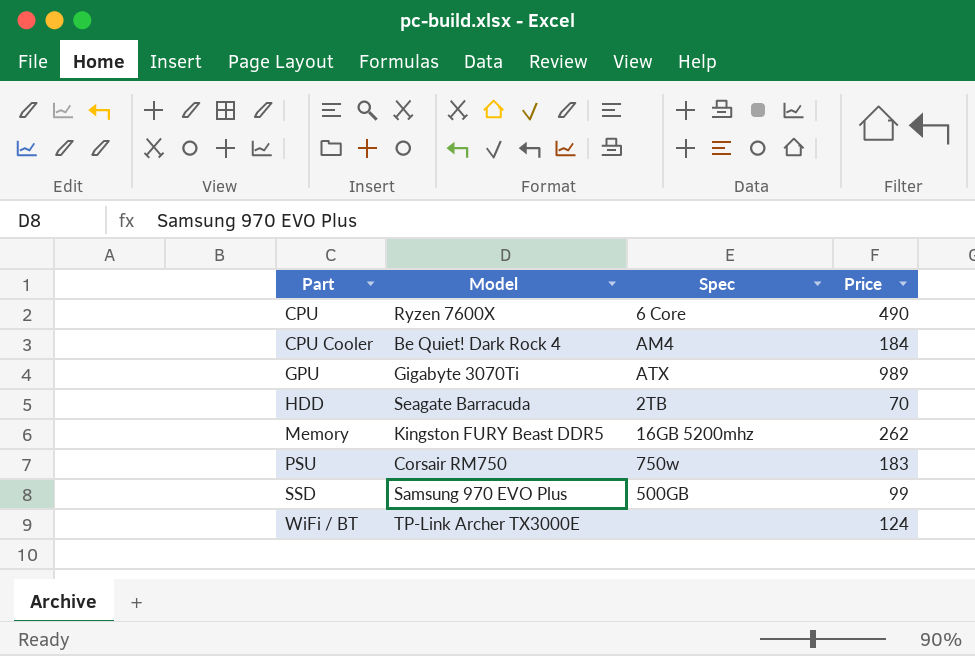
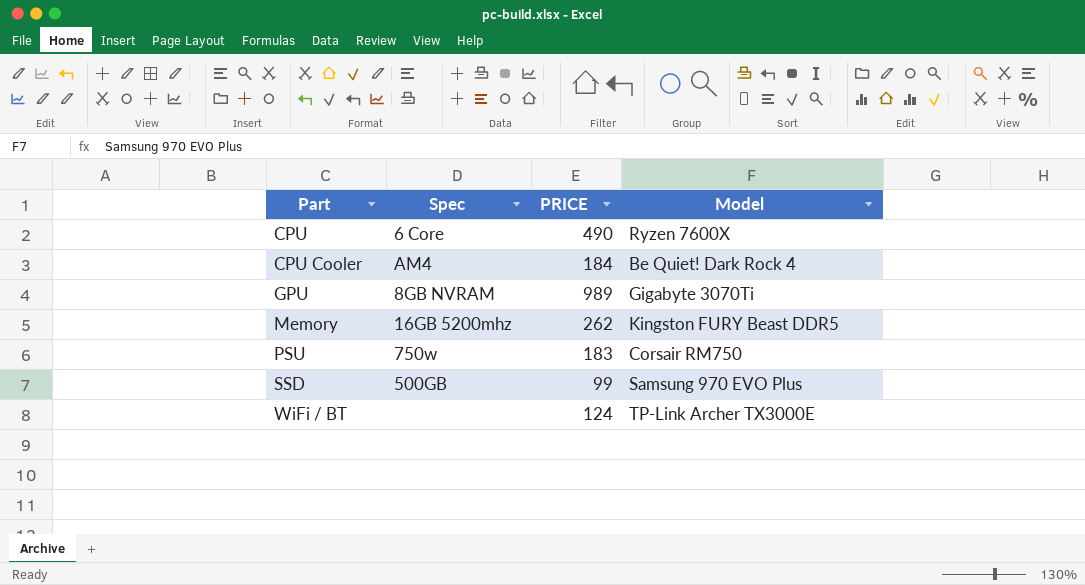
column name: Price -> PRICE
column Model | position: 2 -> 4
row HDD: Seagate Barracuda | 2TB | 70 -> none
GPU | Spec: ATX -> 8GB NVRAM

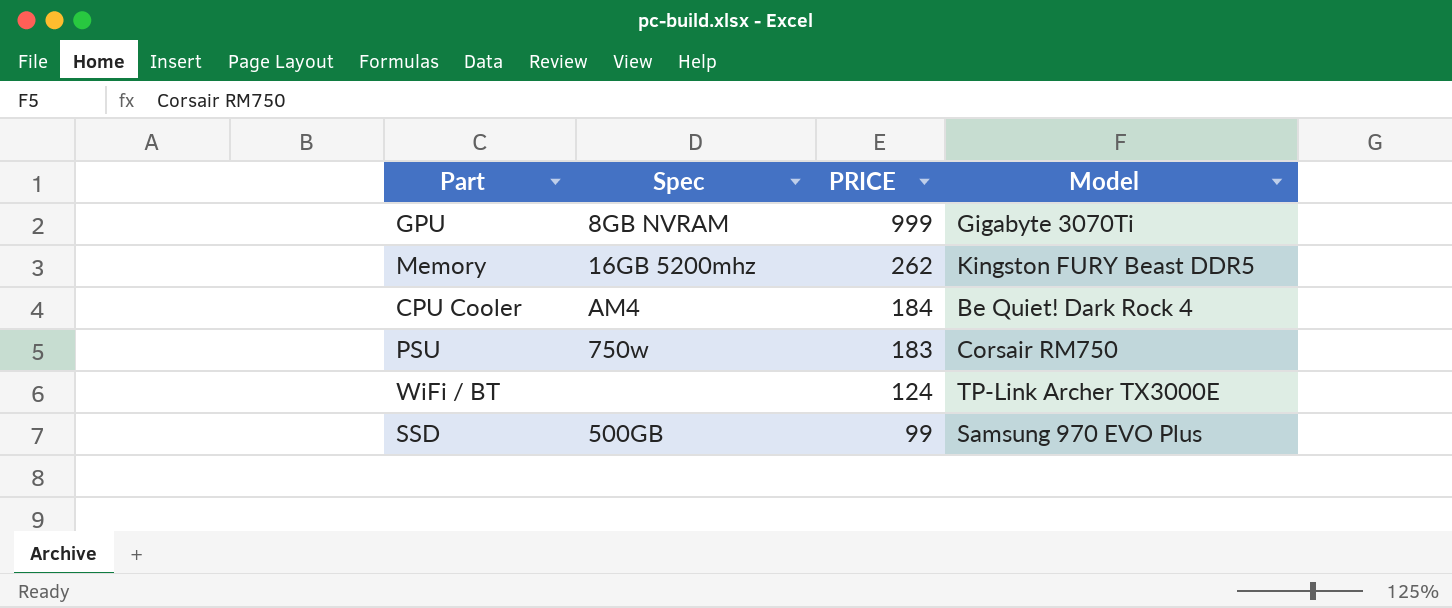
row order: Part ascending -> PRICE descending
row CPU: 6 Core | 490 | Ryzen 7600X -> none
GPU | PRICE: 989 -> 999

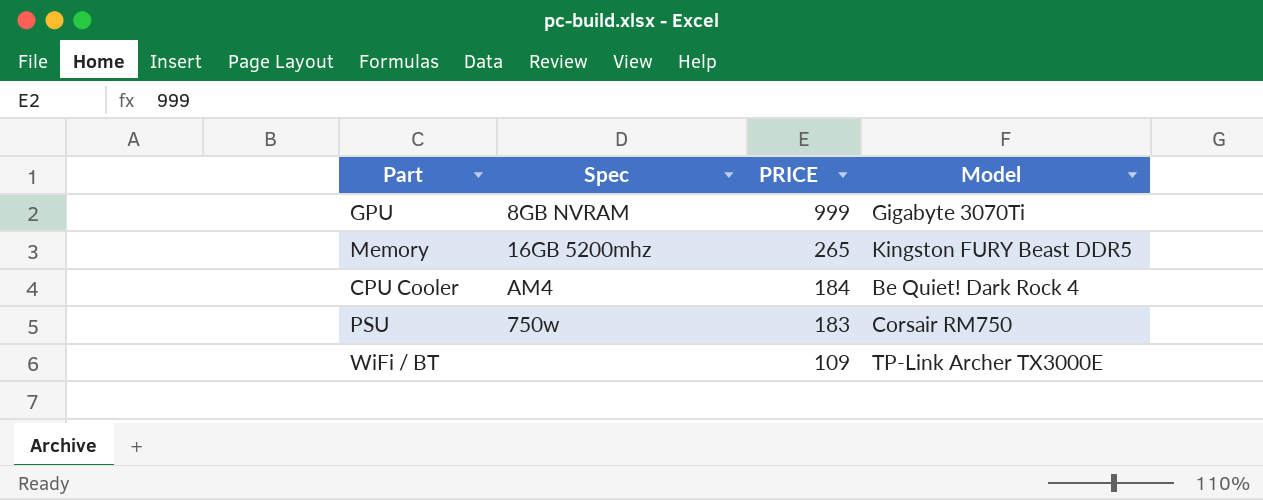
row SSD: 500GB | 99 | Samsung 970 EVO Plus -> none
Memory | PRICE: 262 -> 265
WiFi / BT | PRICE: 124 -> 109

